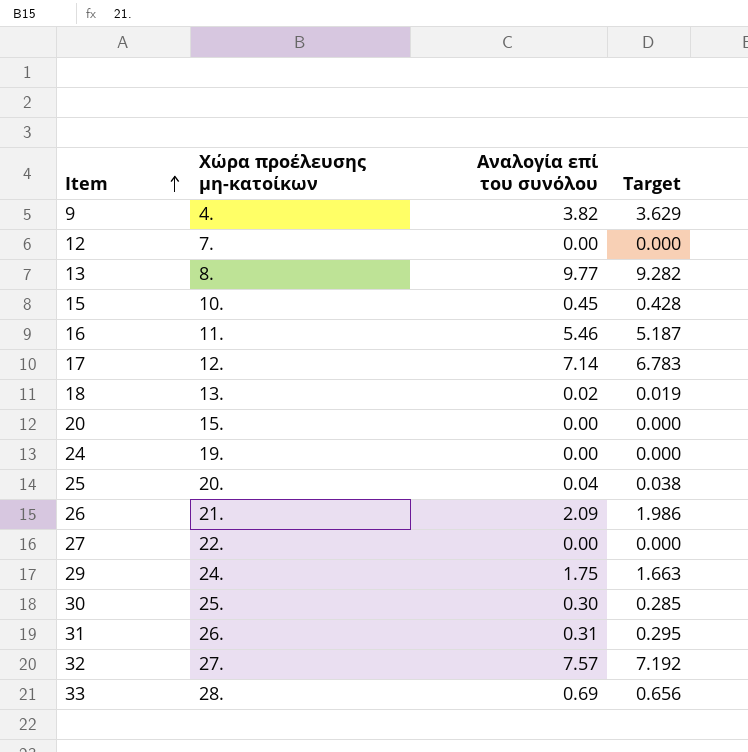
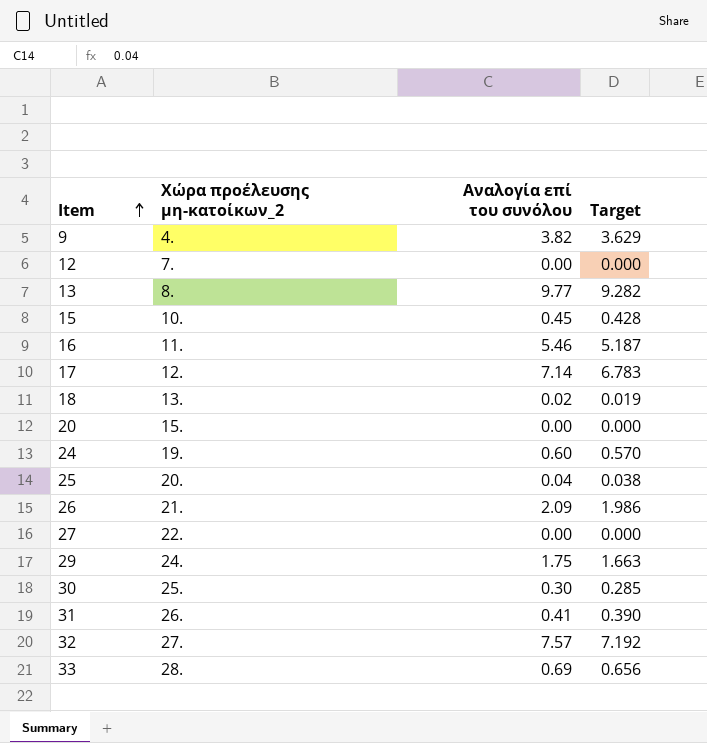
column name: Χώρα προέλευσης μη-κατοίκων -> Χώρα προέλευσης μη-κατοίκων_2
24 | Aναλογία επί του συνόλου: 0.00 -> 0.60
24 | Target: 0.000 -> 0.570
31 | Aναλογία επί του συνόλου: 0.31 -> 0.41
31 | Target: 0.295 -> 0.390

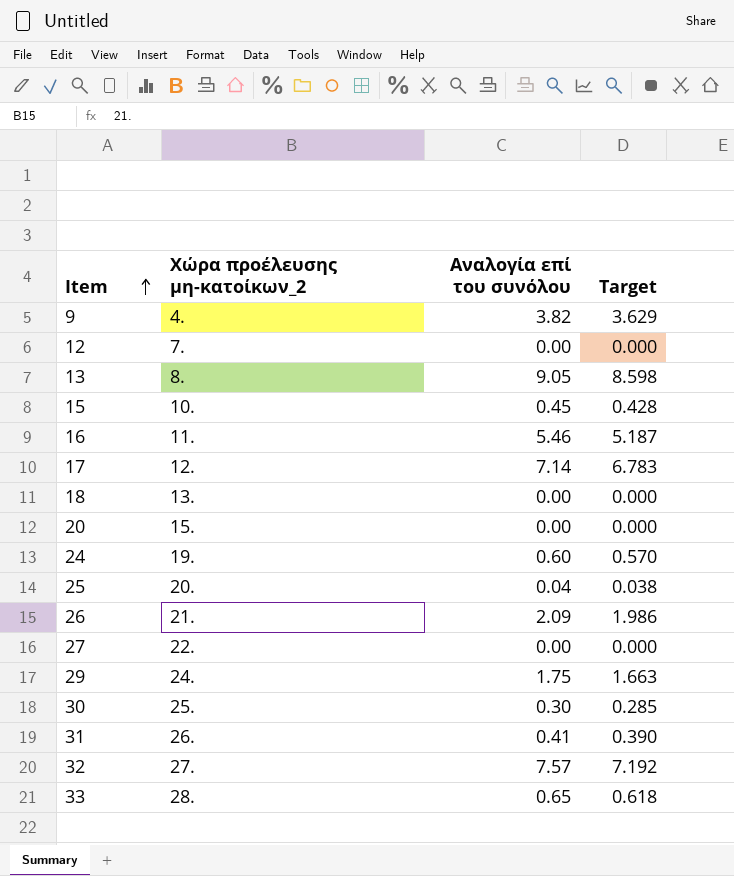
13 | Aναλογία επί του συνόλου: 9.77 -> 9.05
13 | Target: 9.282 -> 8.598
18 | Aναλογία επί του συνόλου: 0.02 -> 0.00
18 | Target: 0.019 -> 0.000
33 | Aναλογία επί του συνόλου: 0.69 -> 0.65
33 | Target: 0.656 -> 0.618

